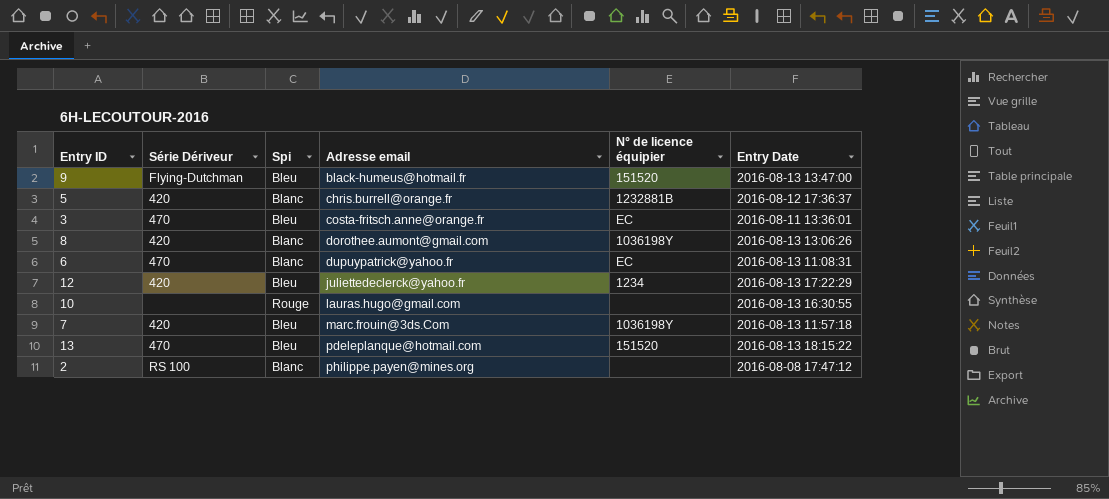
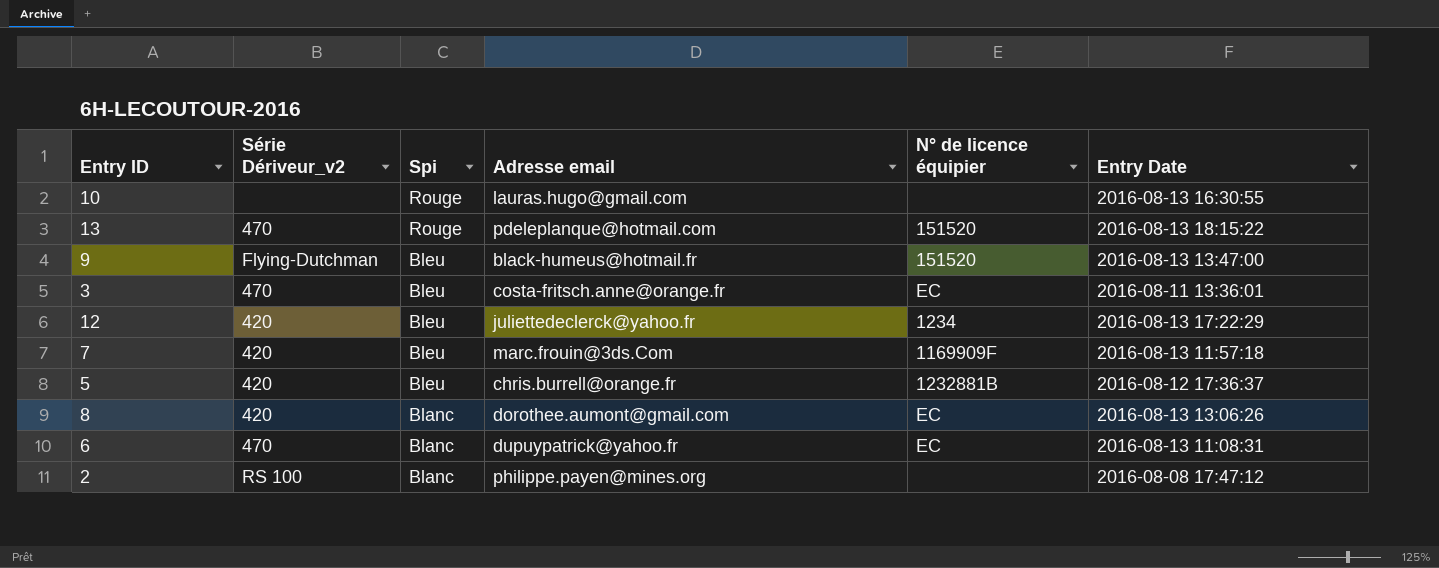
row order: Adresse email ascending -> Spi descending
column name: Série Dériveur -> Série Dériveur_v2
13 | Spi: Bleu -> Rouge
7 | N° de licence équipier: 1036198Y -> 1169909F
5 | Spi: Blanc -> Bleu
8 | N° de licence équipier: 1036198Y -> EC

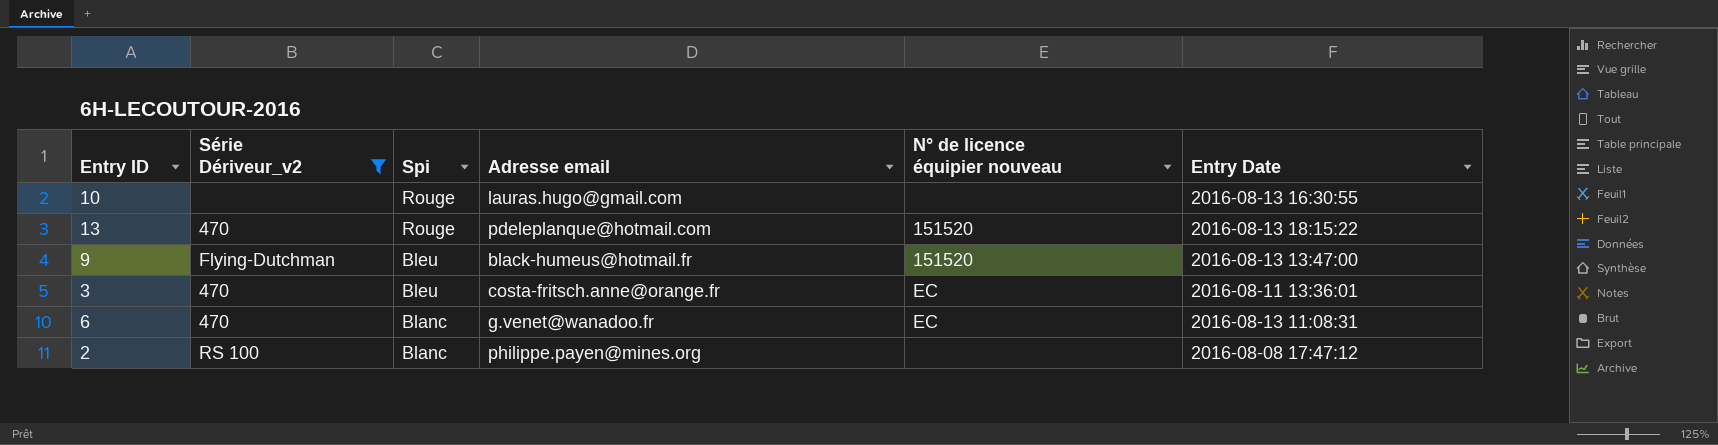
filter: none -> Série Dériveur_v2 != 420
column name: N° de licence équipier -> N° de licence équipier nouveau
6 | Adresse email: dupuypatrick@yahoo.fr -> g.venet@wanadoo.fr

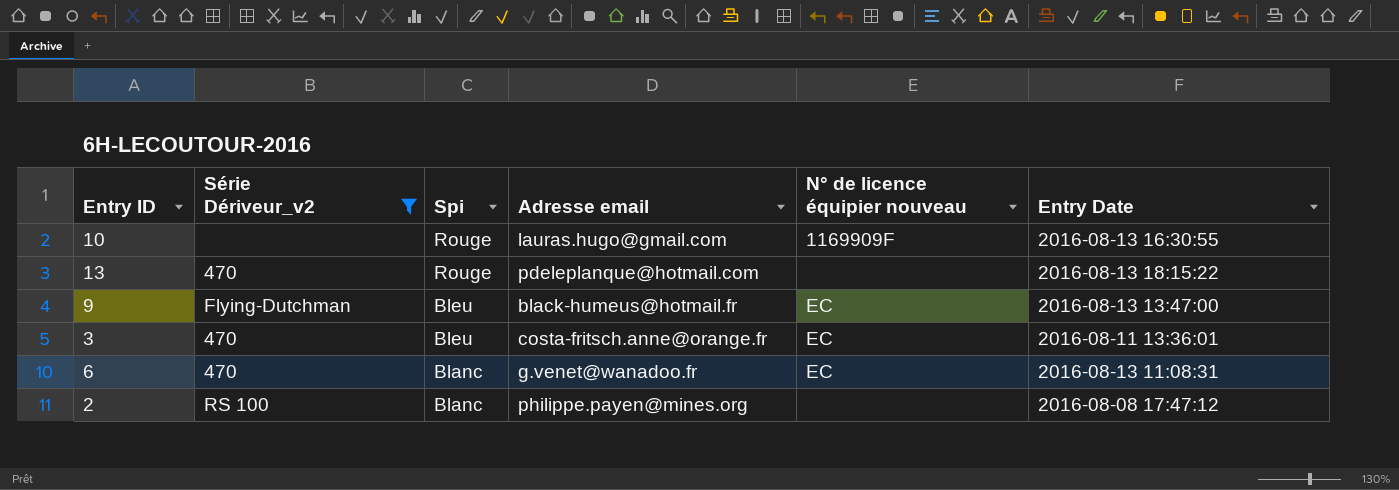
10 | N° de licence équipier nouveau: none -> 1169909F
13 | N° de licence équipier nouveau: 151520 -> none
9 | N° de licence équipier nouveau: 151520 -> EC

